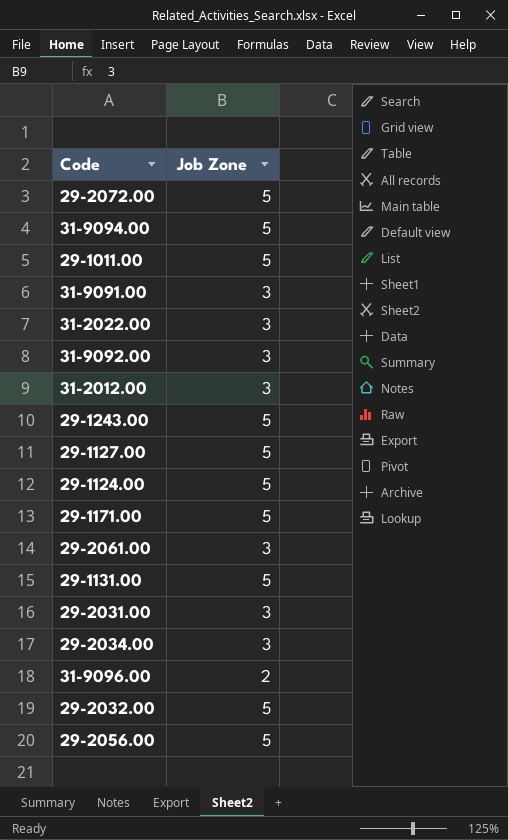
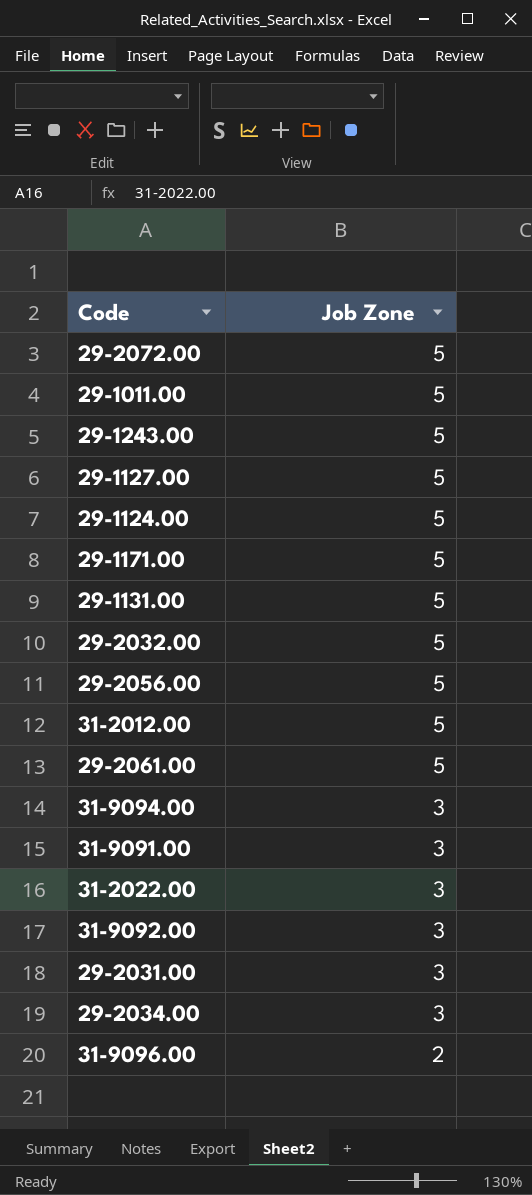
row order: none -> Job Zone descending
31-2012.00 | Job Zone: 3 -> 5
29-2061.00 | Job Zone: 3 -> 5
31-9094.00 | Job Zone: 5 -> 3

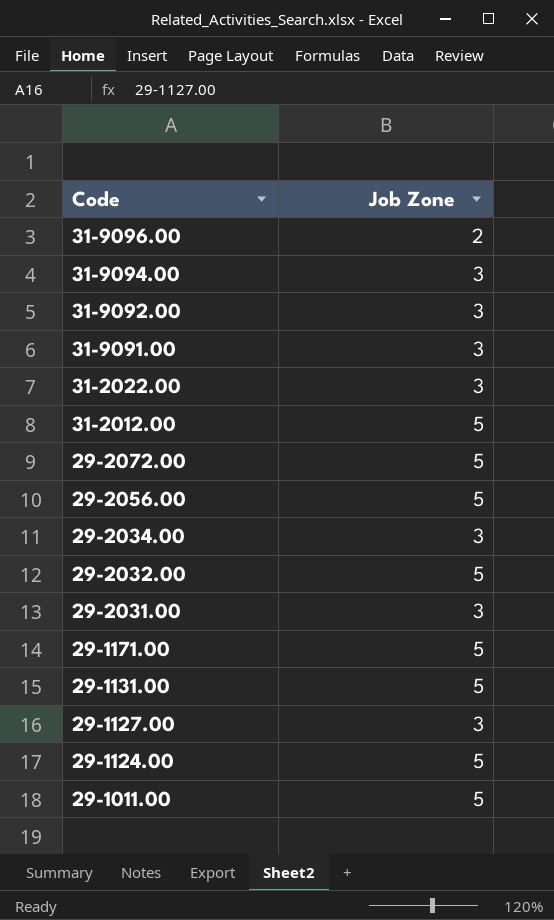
row order: Job Zone descending -> Code descending
row 29-1243.00: 5 -> none
row 29-2061.00: 5 -> none
29-1127.00 | Job Zone: 5 -> 3

